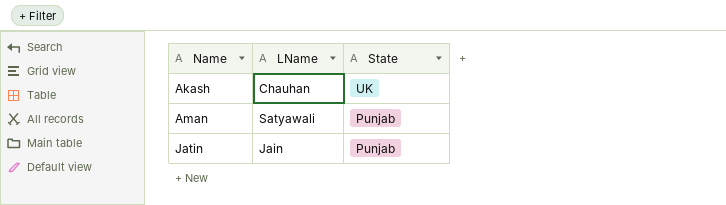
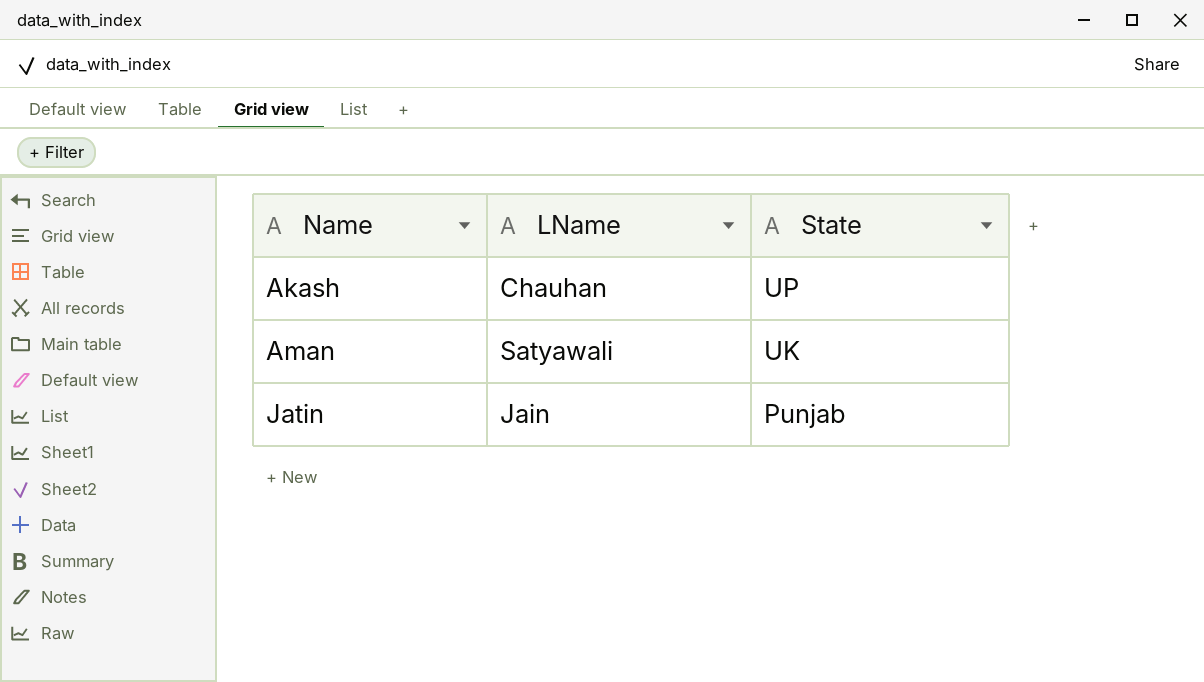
Akash | State: UK -> UP
Aman | State: Punjab -> UK

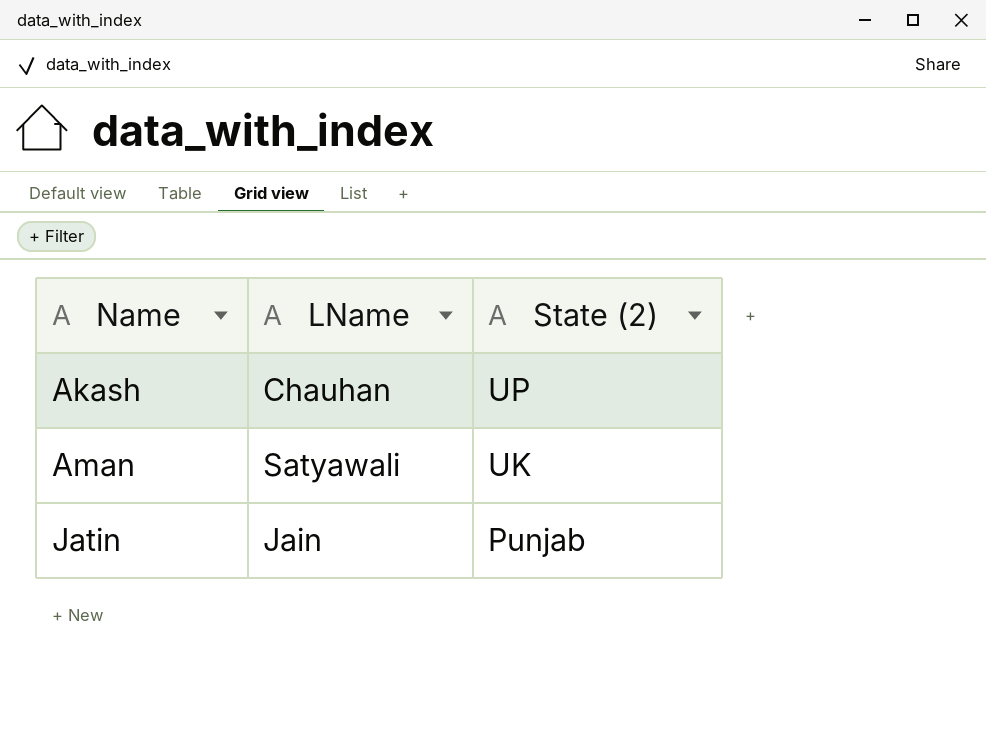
column name: State -> State (2)

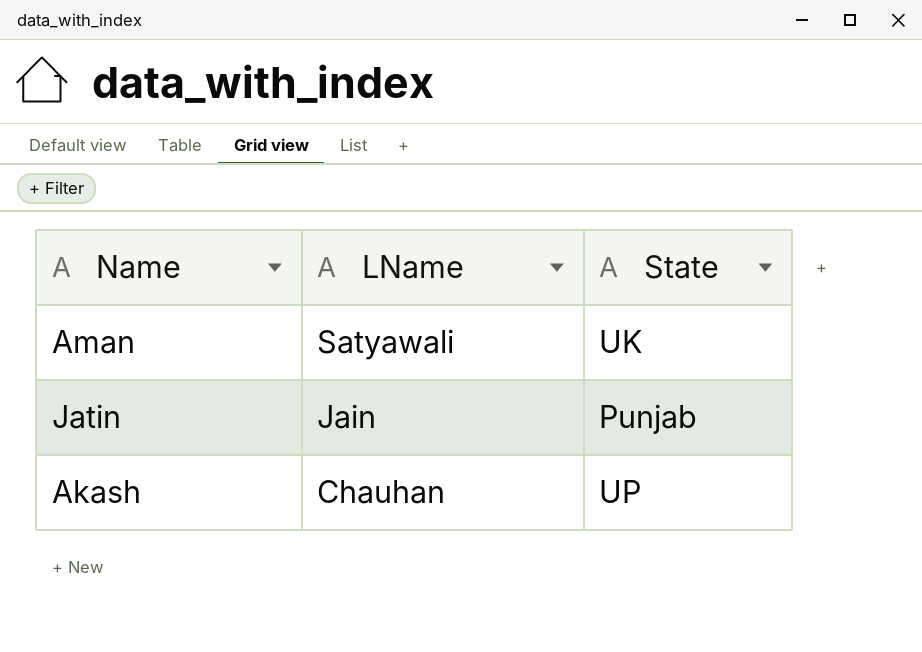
row order: Name ascending -> LName descending
column name: State (2) -> State

